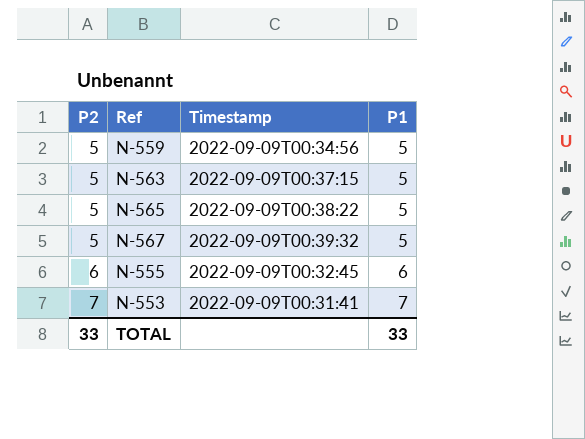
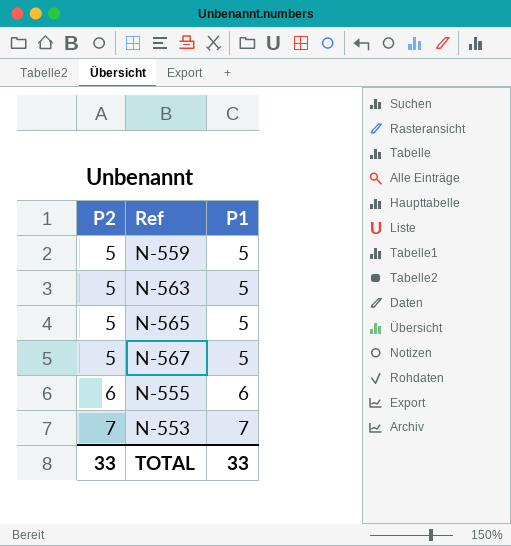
column Timestamp | position: 3 -> none

